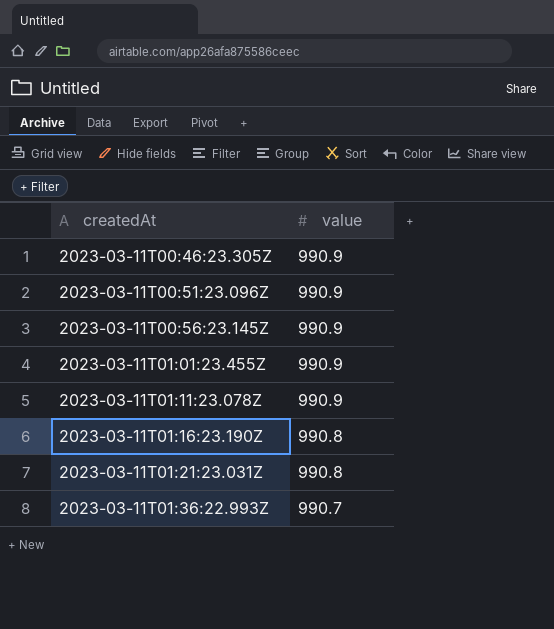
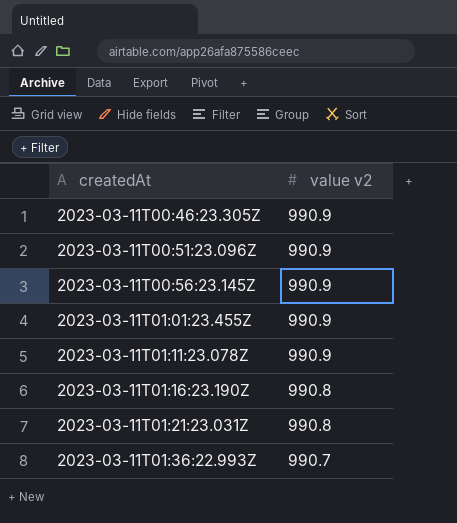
column name: value -> value v2

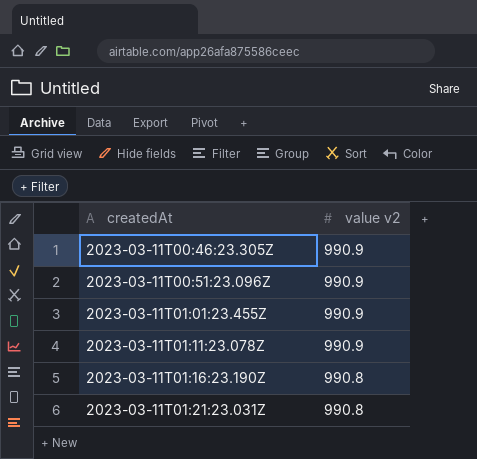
row 2023-03-11T00:56:23.145Z: 990.9 -> none
row 2023-03-11T01:36:22.993Z: 990.7 -> none

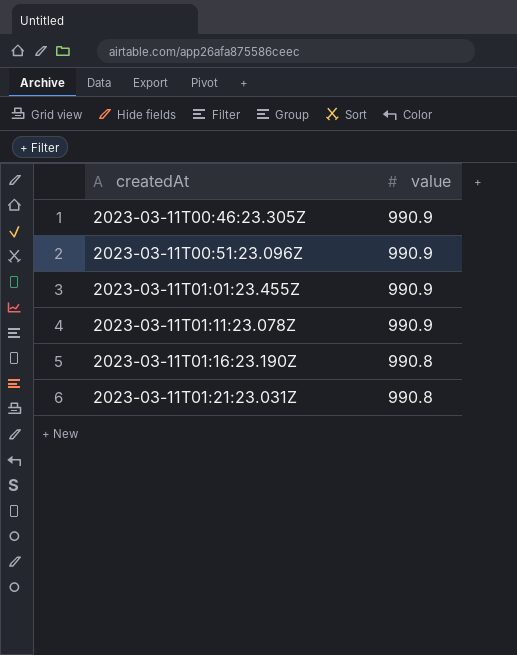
column name: value v2 -> value

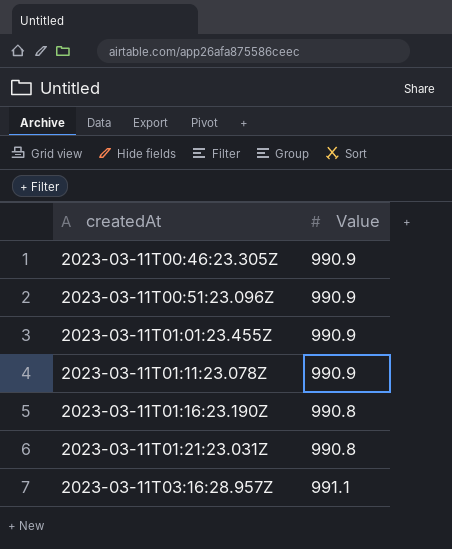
column name: value -> Value
row 2023-03-11T03:16:28.957Z: none -> 991.1

